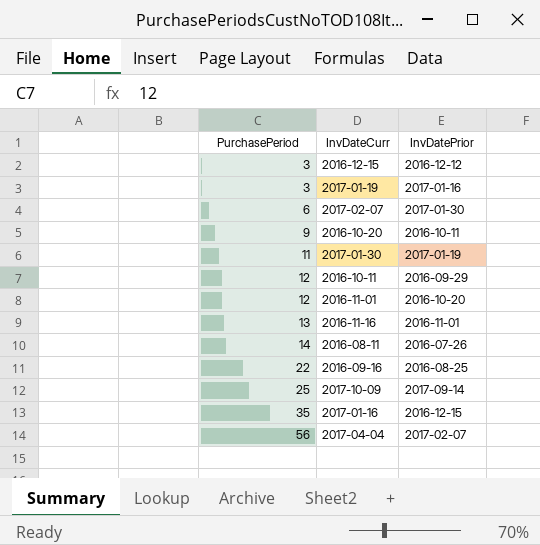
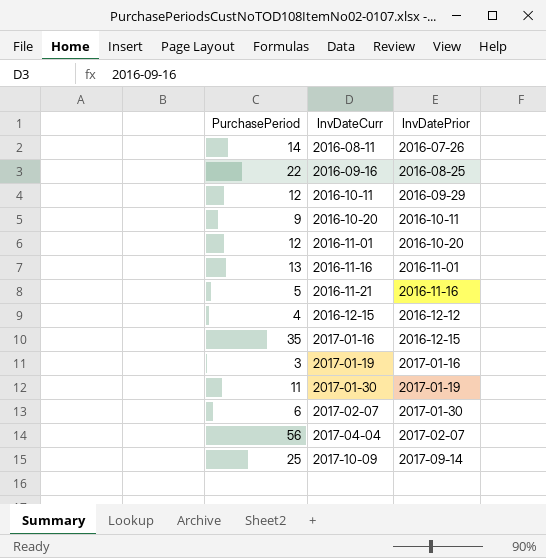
row order: PurchasePeriod ascending -> InvDateCurr ascending
row 2016-11-21: none -> 5 | 2016-11-16
2016-12-15 | PurchasePeriod: 3 -> 4

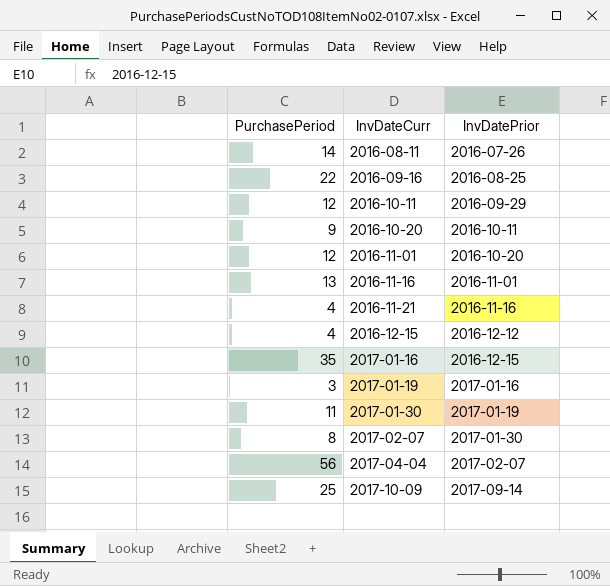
2016-11-21 | PurchasePeriod: 5 -> 4
2017-02-07 | PurchasePeriod: 6 -> 8

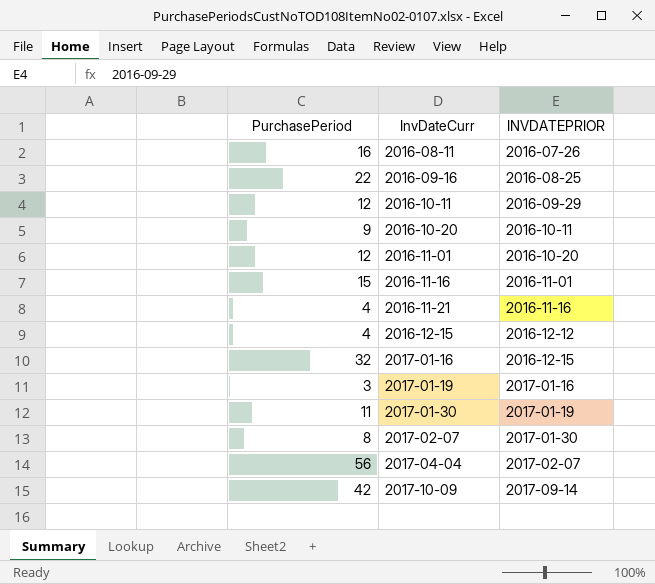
column name: InvDatePrior -> INVDATEPRIOR
2016-08-11 | PurchasePeriod: 14 -> 16
2016-11-16 | PurchasePeriod: 13 -> 15
2017-01-16 | PurchasePeriod: 35 -> 32
2017-10-09 | PurchasePeriod: 25 -> 42

